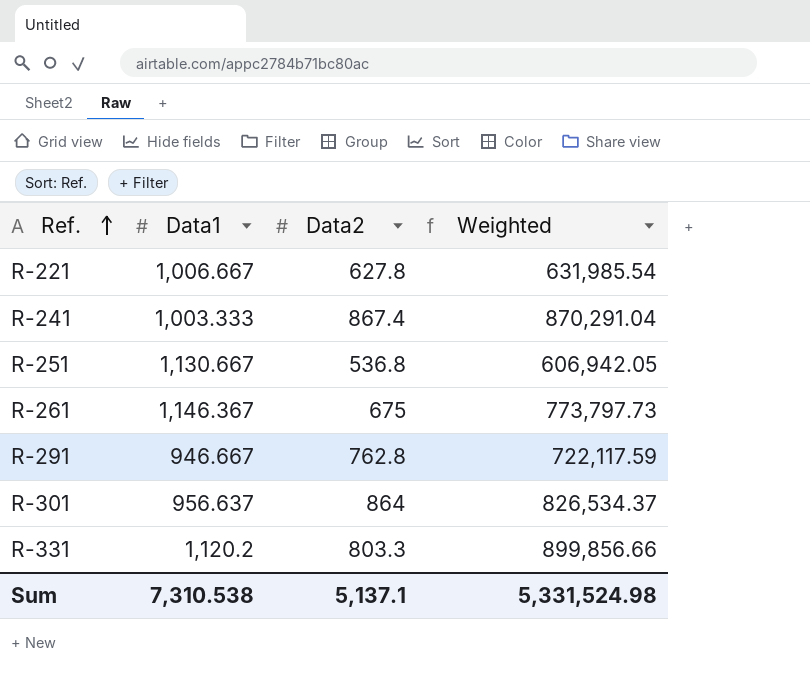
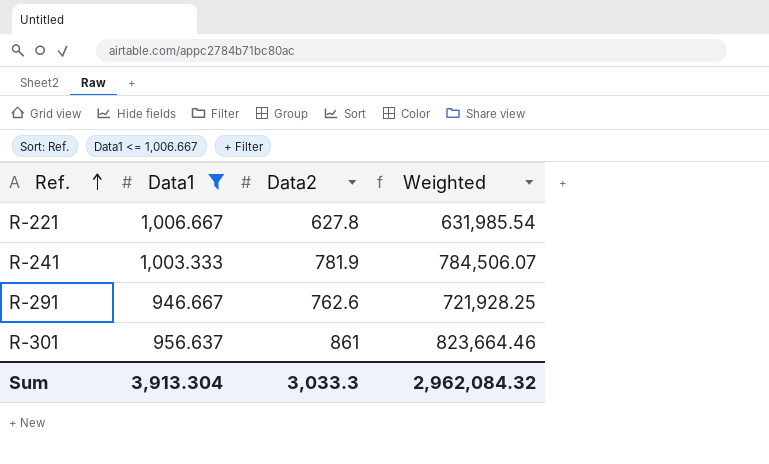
filter: none -> Data1 <= 1,006.667
R-241 | Data2: 867.4 -> 781.9
R-241 | Weighted: 870,291.04 -> 784,506.07
R-291 | Data2: 762.8 -> 762.6
R-291 | Weighted: 722,117.59 -> 721,928.25
R-301 | Data2: 864 -> 861
R-301 | Weighted: 826,534.37 -> 823,664.46
Sum | Data1: 7,310.538 -> 3,913.304
Sum | Data2: 5,137.1 -> 3,033.3
Sum | Weighted: 5,331,524.98 -> 2,962,084.32

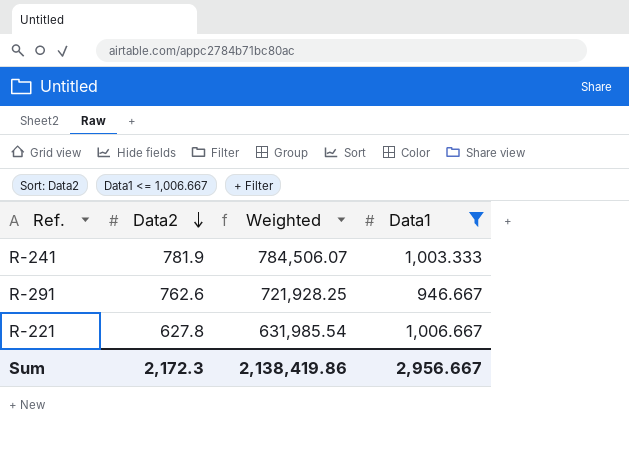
row order: Ref. ascending -> Data2 descending
column Data1 | position: 2 -> 4
row R-301: 956.637 | 861 | 823,664.46 -> none
Sum | Data2: 3,033.3 -> 2,172.3
Sum | Weighted: 2,962,084.32 -> 2,138,419.86
Sum | Data1: 3,913.304 -> 2,956.667

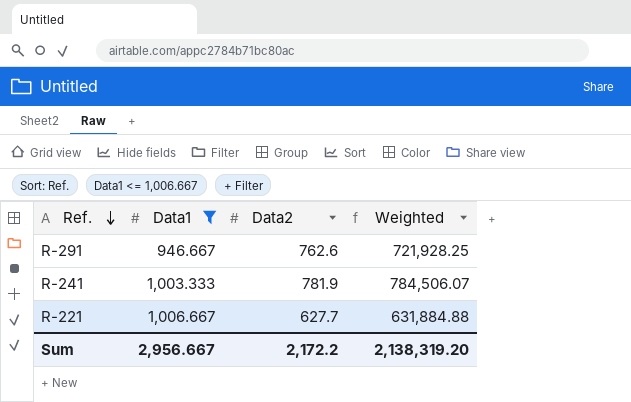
row order: Data2 descending -> Ref. descending
column Data1 | position: 4 -> 2
R-221 | Data2: 627.8 -> 627.7
R-221 | Weighted: 631,985.54 -> 631,884.88
Sum | Data2: 2,172.3 -> 2,172.2
Sum | Weighted: 2,138,419.86 -> 2,138,319.20

